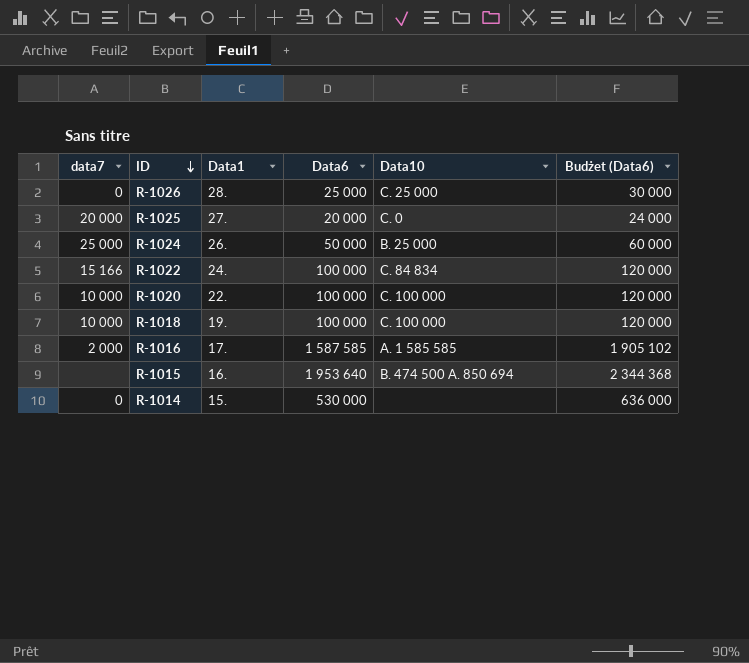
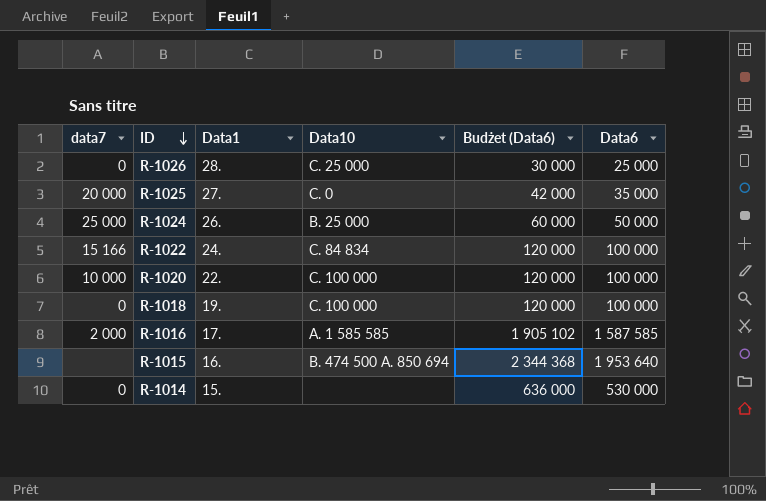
column Data6 | position: 4 -> 6
R-1025 | Budżet (Data6): 24 000 -> 42 000
R-1025 | Data6: 20 000 -> 35 000
R-1018 | data7: 10 000 -> 0

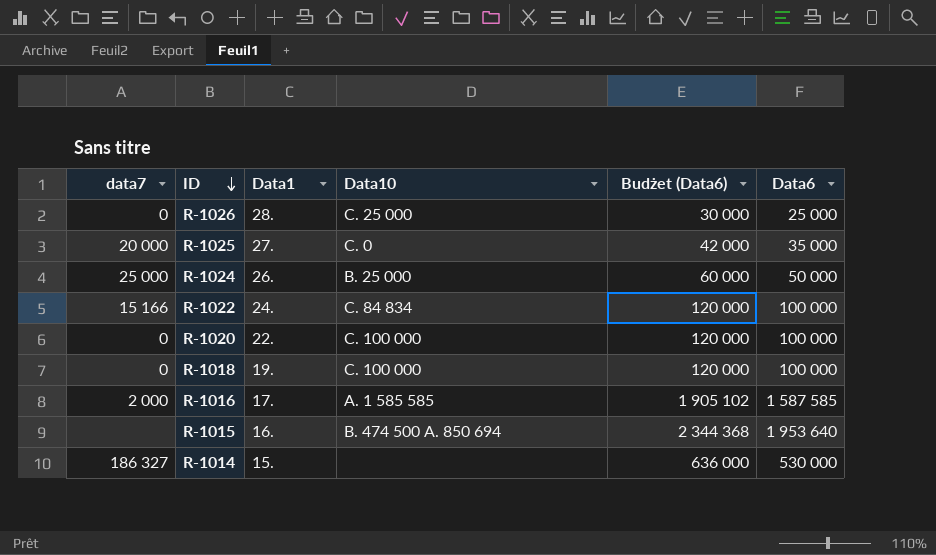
R-1020 | data7: 10 000 -> 0
R-1014 | data7: 0 -> 186 327

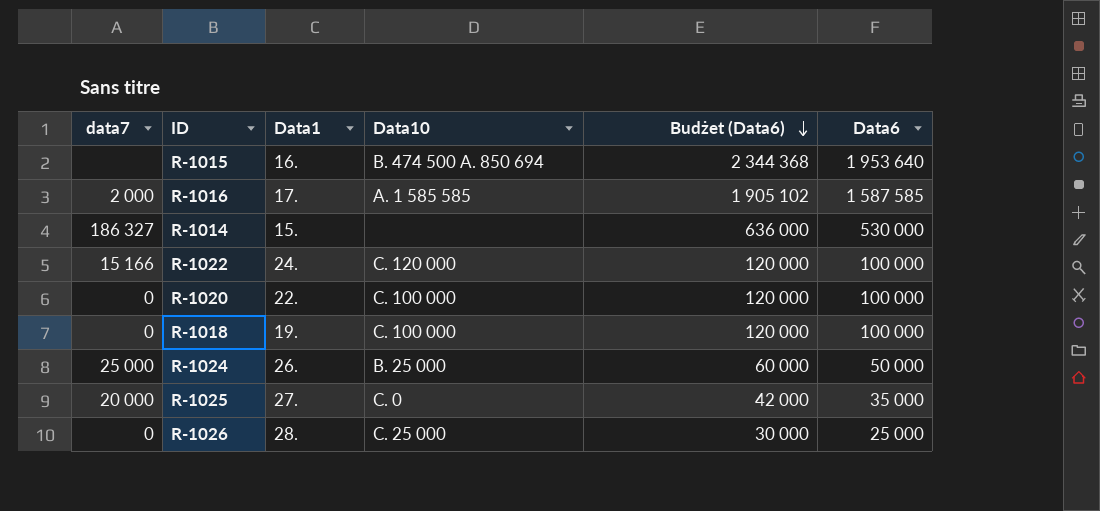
row order: ID descending -> Budżet (Data6) descending
R-1022 | Data10: C. 84 834 -> C. 120 000

